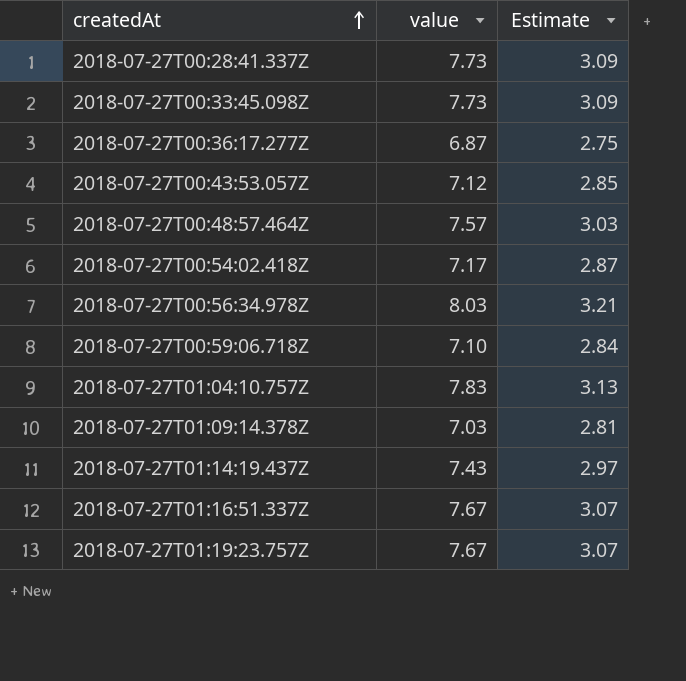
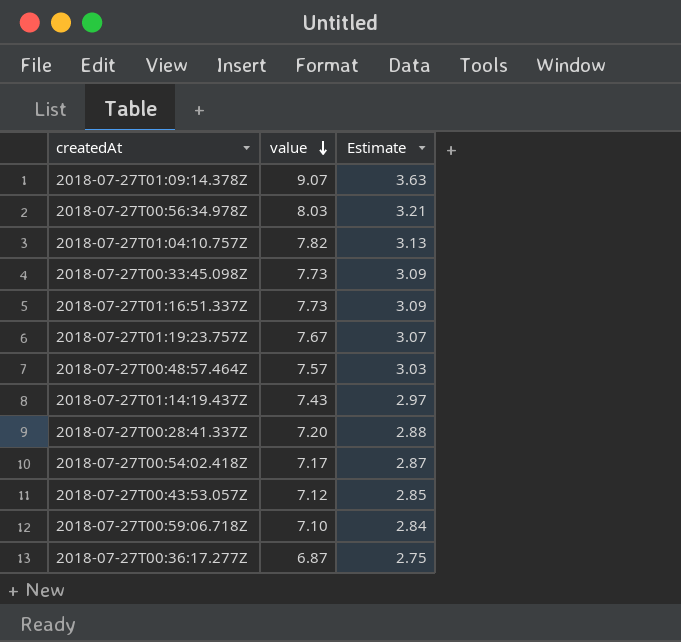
row order: createdAt ascending -> value descending
2018-07-27T01:09:14.378Z | value: 7.03 -> 9.07
2018-07-27T01:09:14.378Z | Estimate: 2.81 -> 3.63
2018-07-27T01:04:10.757Z | value: 7.83 -> 7.82
2018-07-27T01:16:51.337Z | value: 7.67 -> 7.73
2018-07-27T01:16:51.337Z | Estimate: 3.07 -> 3.09
2018-07-27T00:28:41.337Z | value: 7.73 -> 7.20
2018-07-27T00:28:41.337Z | Estimate: 3.09 -> 2.88

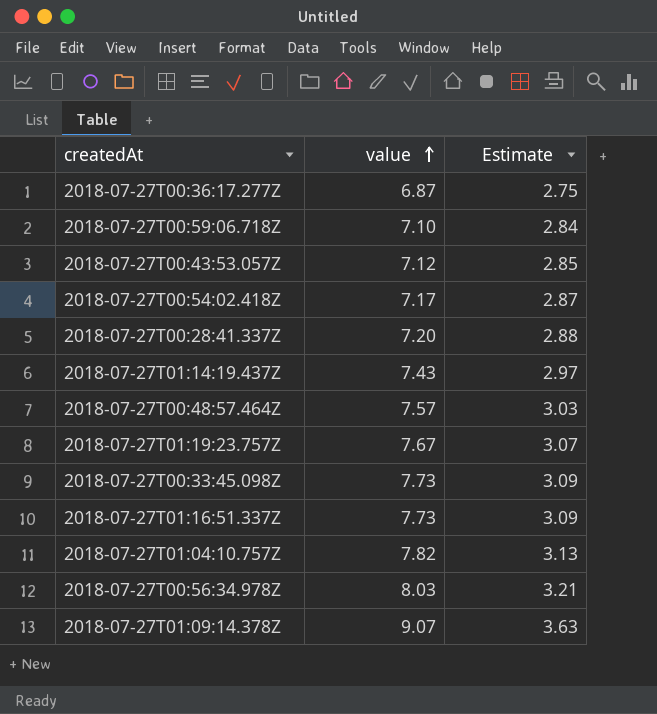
row order: value descending -> value ascending

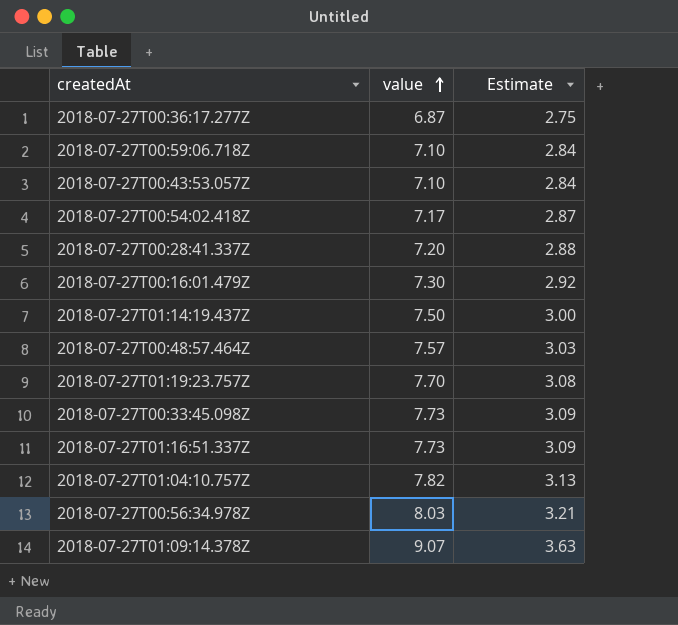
2018-07-27T00:43:53.057Z | value: 7.12 -> 7.10
2018-07-27T00:43:53.057Z | Estimate: 2.85 -> 2.84
row 2018-07-27T00:16:01.479Z: none -> 7.30 | 2.92
2018-07-27T01:14:19.437Z | value: 7.43 -> 7.50
2018-07-27T01:14:19.437Z | Estimate: 2.97 -> 3.00
2018-07-27T01:19:23.757Z | value: 7.67 -> 7.70
2018-07-27T01:19:23.757Z | Estimate: 3.07 -> 3.08

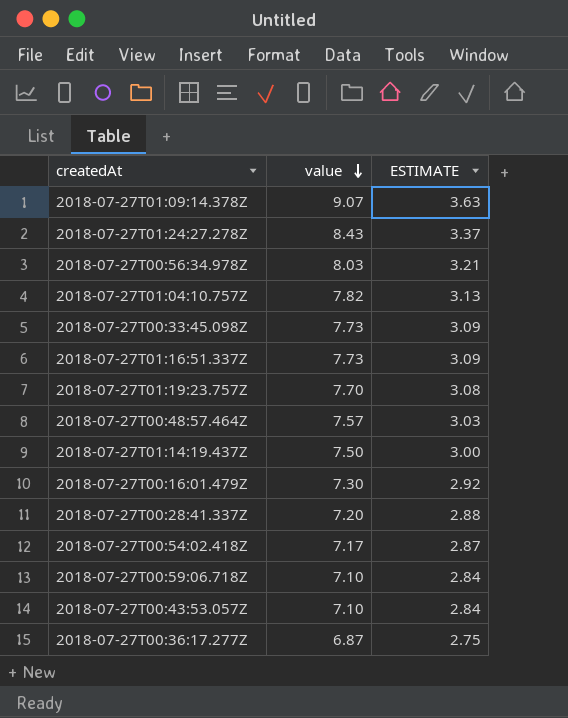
row order: value ascending -> value descending
column name: Estimate -> ESTIMATE
row 2018-07-27T01:24:27.278Z: none -> 8.43 | 3.37

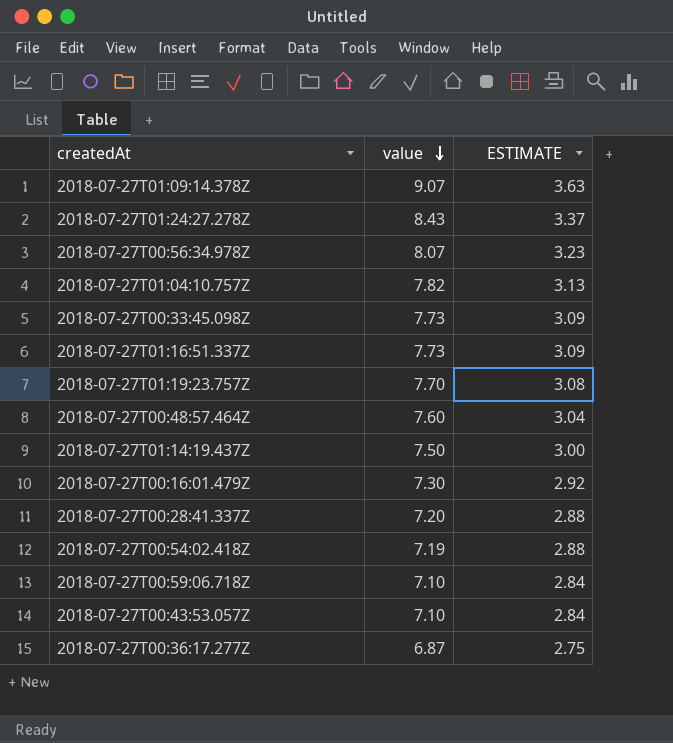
2018-07-27T00:56:34.978Z | value: 8.03 -> 8.07
2018-07-27T00:56:34.978Z | ESTIMATE: 3.21 -> 3.23
2018-07-27T00:48:57.464Z | value: 7.57 -> 7.60
2018-07-27T00:48:57.464Z | ESTIMATE: 3.03 -> 3.04
2018-07-27T00:54:02.418Z | value: 7.17 -> 7.19
2018-07-27T00:54:02.418Z | ESTIMATE: 2.87 -> 2.88

